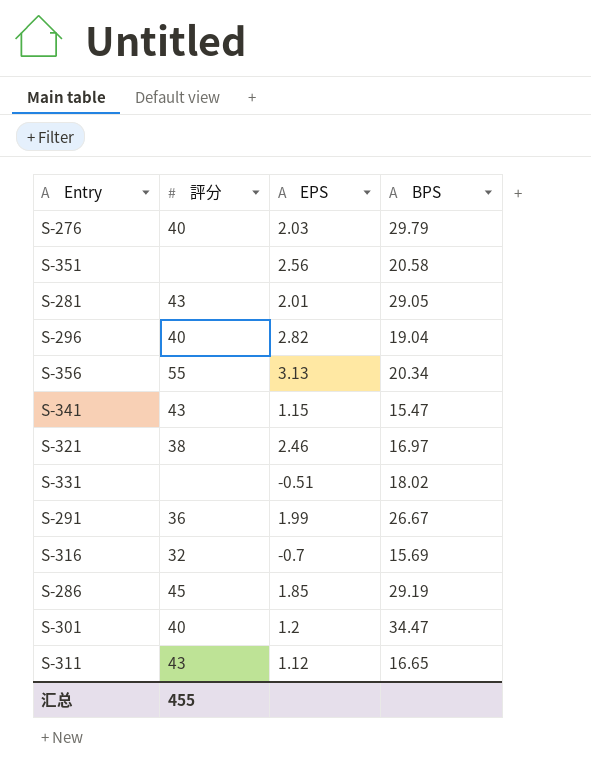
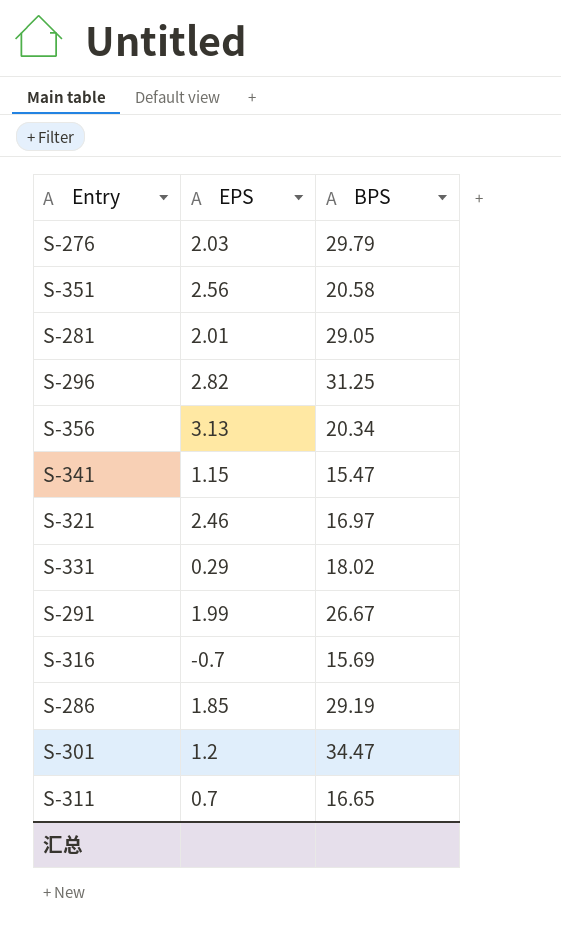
column 評分 | position: 2 -> none
S-296 | BPS: 19.04 -> 31.25
S-331 | EPS: -0.51 -> 0.29
S-311 | EPS: 1.12 -> 0.7

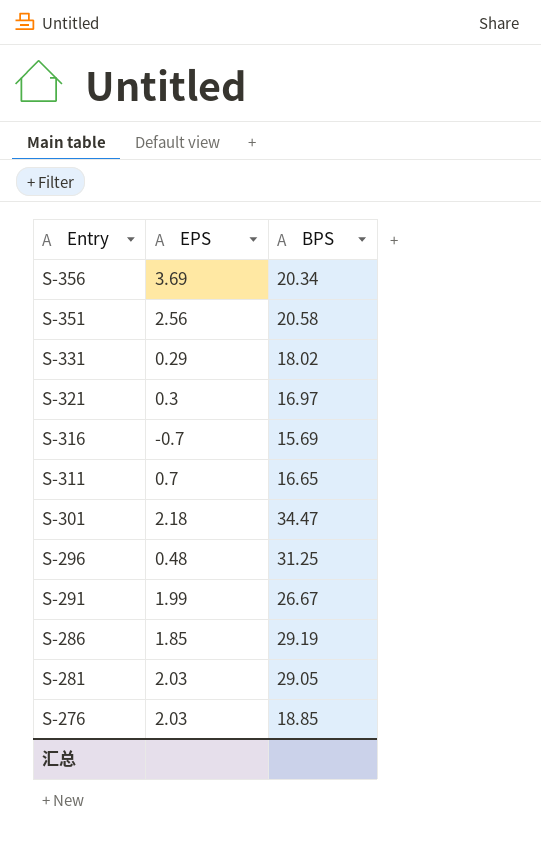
row order: none -> Entry descending
row S-341: 1.15 | 15.47 -> none
S-356 | EPS: 3.13 -> 3.69
S-321 | EPS: 2.46 -> 0.3
S-301 | EPS: 1.2 -> 2.18
S-296 | EPS: 2.82 -> 0.48
S-281 | EPS: 2.01 -> 2.03
S-276 | BPS: 29.79 -> 18.85

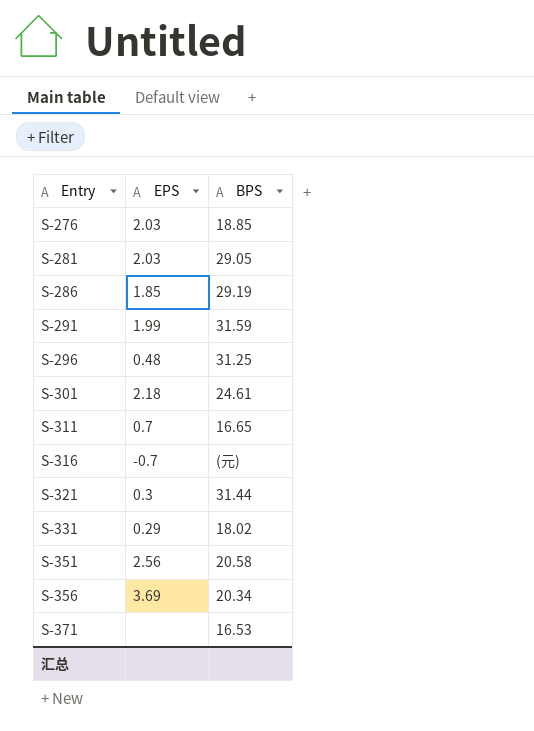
row order: Entry descending -> Entry ascending
S-291 | BPS: 26.67 -> 31.59
S-301 | BPS: 34.47 -> 24.61
S-316 | BPS: 15.69 -> (元)
S-321 | BPS: 16.97 -> 31.44
row S-371: none -> none | 16.53

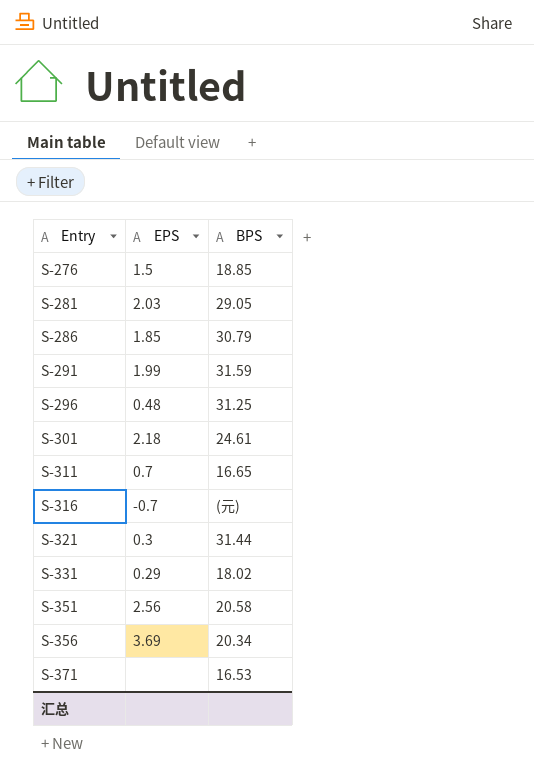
S-276 | EPS: 2.03 -> 1.5
S-286 | BPS: 29.19 -> 30.79

